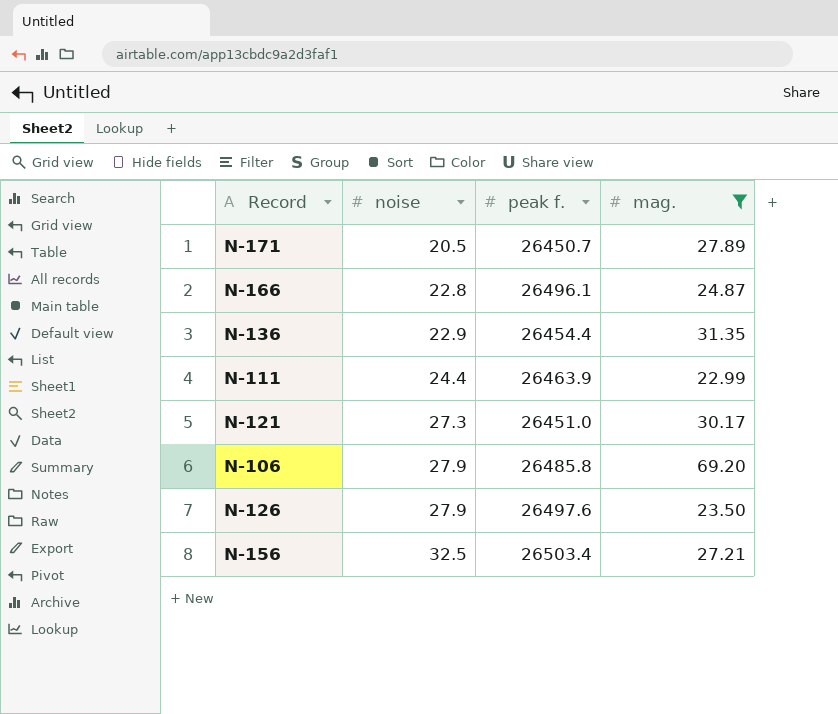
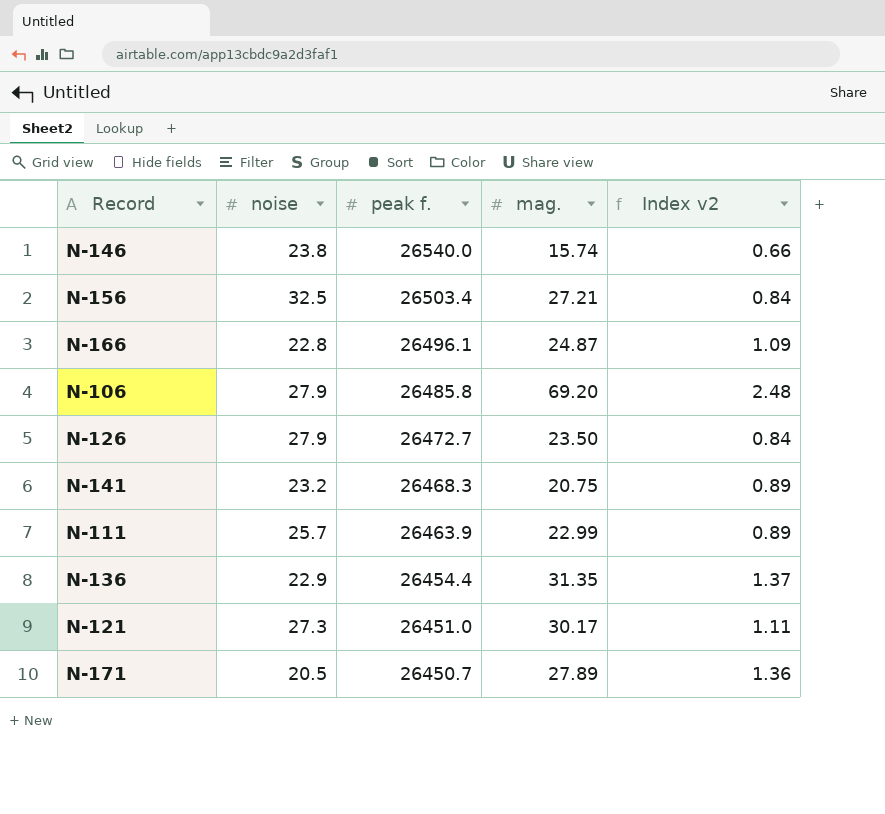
filter: mag. >= 22.99 -> none
row order: noise ascending -> peak f. descending
column Index v2 | formula: none -> [mag.] / [noise]
N-126 | peak f.: 26497.6 -> 26472.7
N-111 | noise: 24.4 -> 25.7

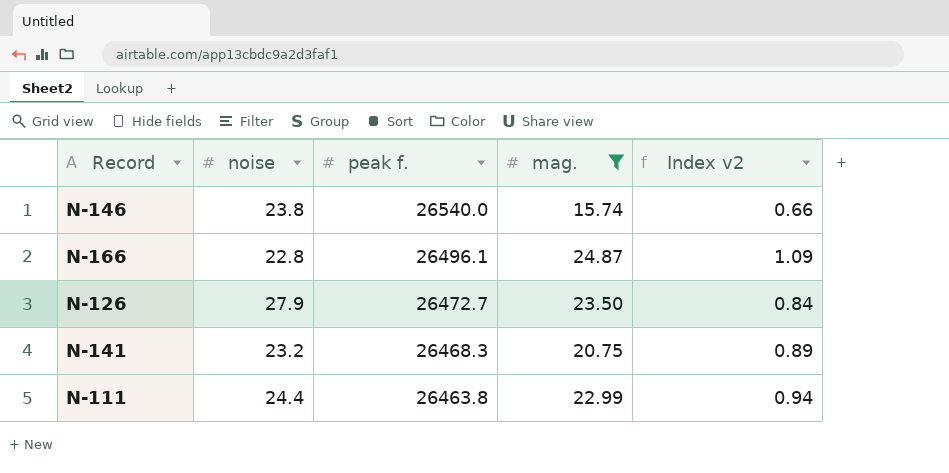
filter: none -> mag. <= 24.87
N-111 | noise: 25.7 -> 24.4
N-111 | peak f.: 26463.9 -> 26463.8
N-111 | Index v2: 0.89 -> 0.94

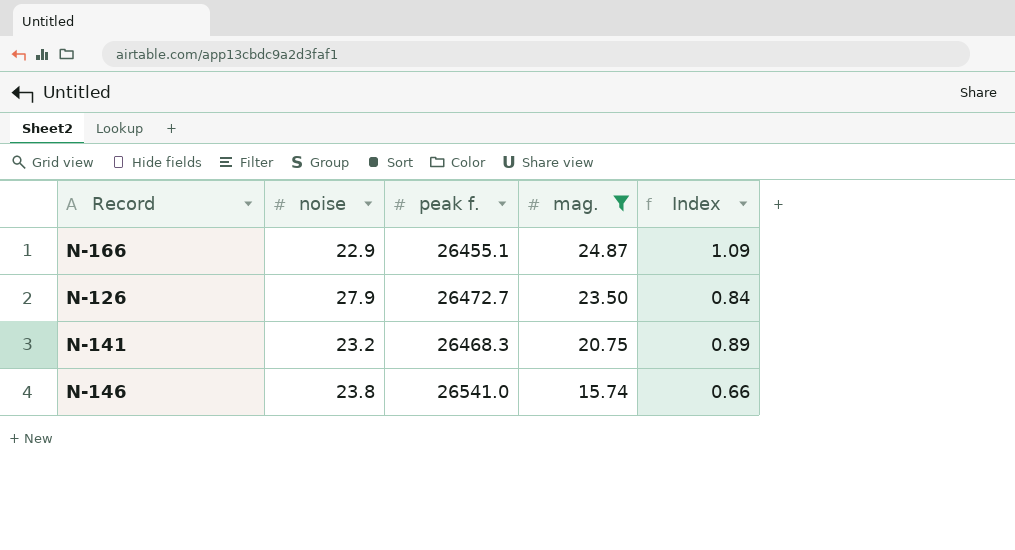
row order: peak f. descending -> mag. descending
column name: Index v2 -> Index
row N-111: 24.4 | 26463.8 | 22.99 | 0.94 -> none
N-166 | noise: 22.8 -> 22.9
N-166 | peak f.: 26496.1 -> 26455.1
N-146 | peak f.: 26540.0 -> 26541.0

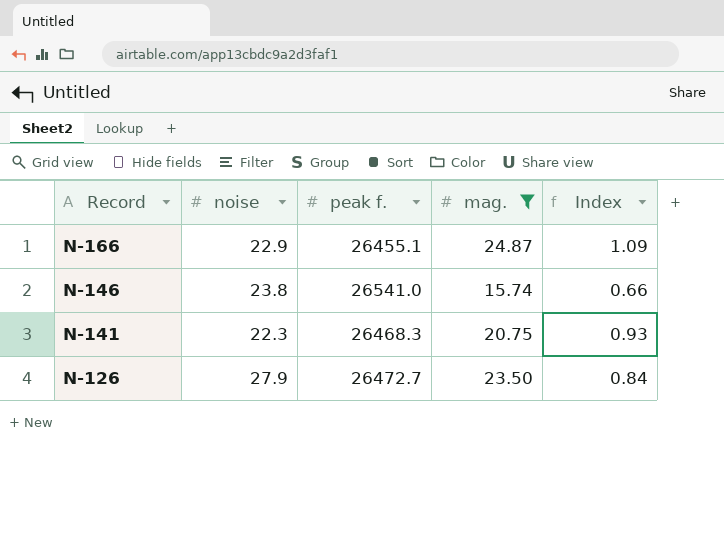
row order: mag. descending -> Record descending
N-141 | noise: 23.2 -> 22.3
N-141 | Index: 0.89 -> 0.93

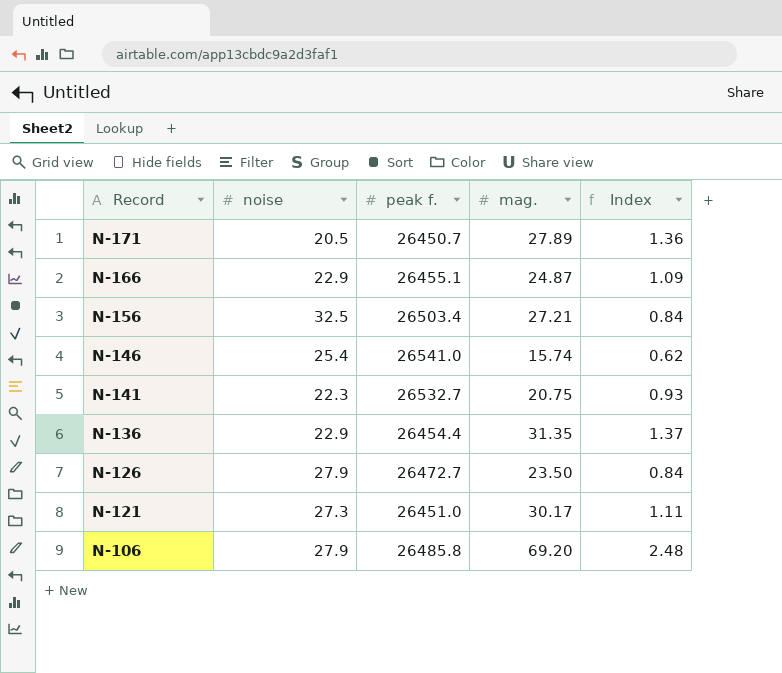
filter: mag. <= 24.87 -> none
N-146 | noise: 23.8 -> 25.4
N-146 | Index: 0.66 -> 0.62
N-141 | peak f.: 26468.3 -> 26532.7

